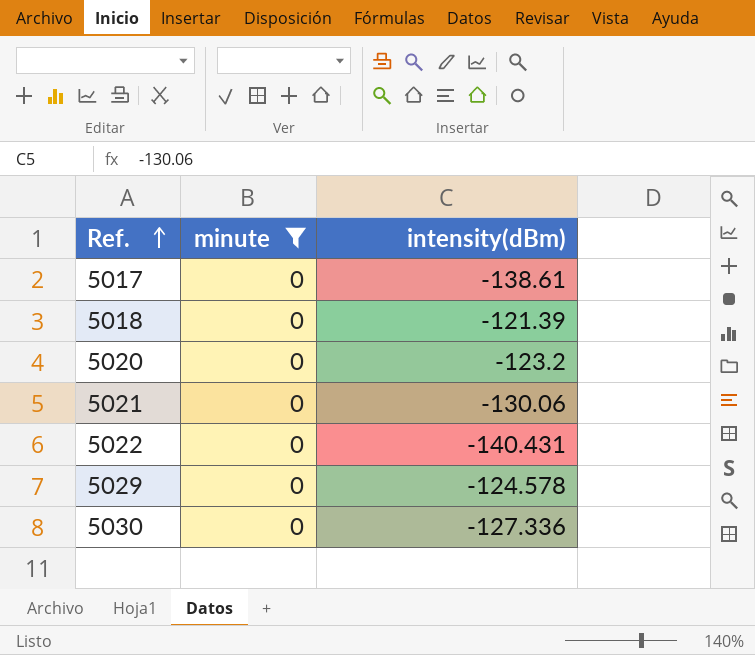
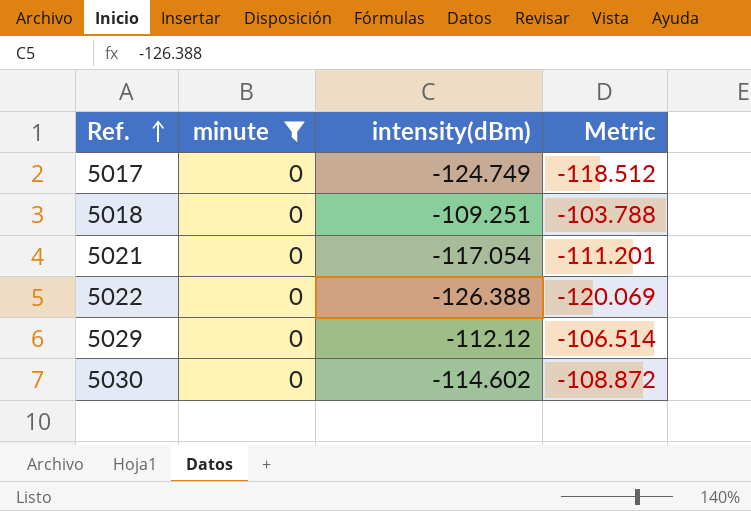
column Metric | formula: none -> [intensity(dBm)] * 0.95
row 5020: 0 | -123.2 -> none
5017 | intensity(dBm): -138.61 -> -124.749
5018 | intensity(dBm): -121.39 -> -109.251
5021 | intensity(dBm): -130.06 -> -117.054
5022 | intensity(dBm): -140.431 -> -126.388
5029 | intensity(dBm): -124.578 -> -112.12
5030 | intensity(dBm): -127.336 -> -114.602

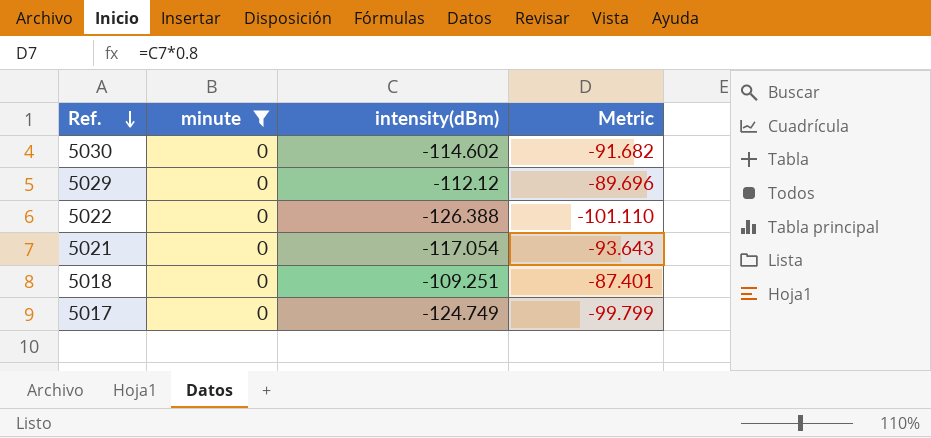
row order: Ref. ascending -> Ref. descending
column Metric | formula: [intensity(dBm)] * 0.95 -> [intensity(dBm)] * 0.8

